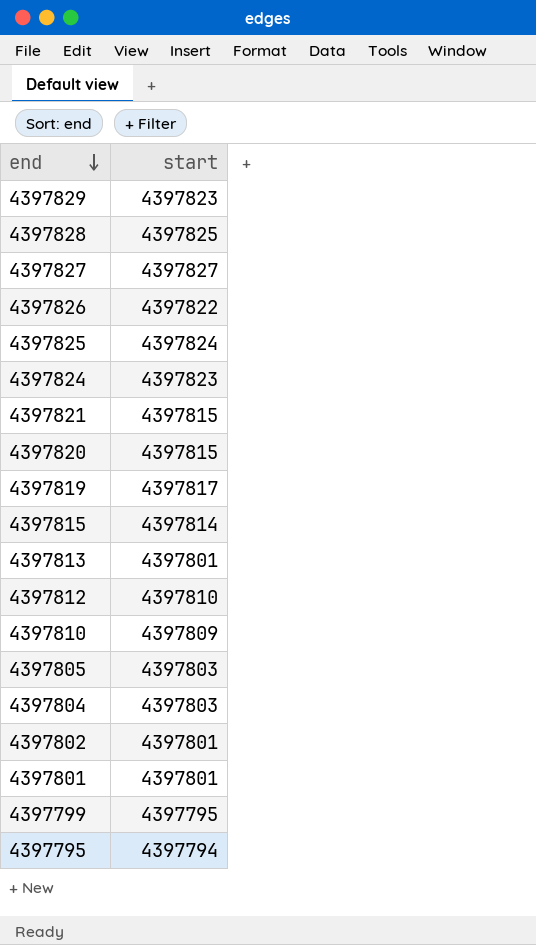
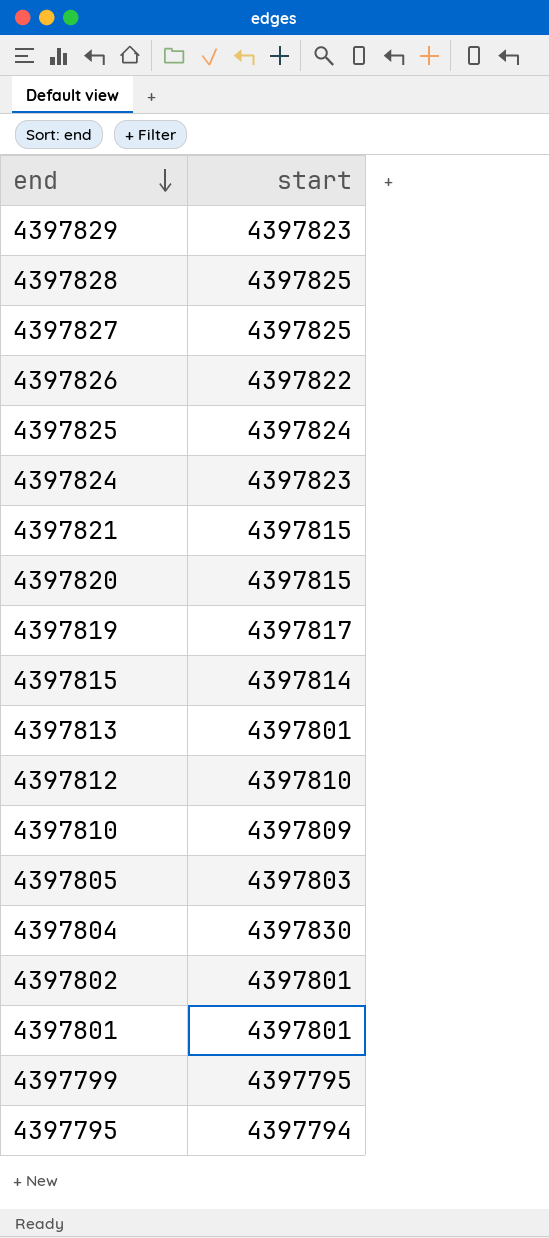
4397827 | start: 4397827 -> 4397825
4397804 | start: 4397803 -> 4397830

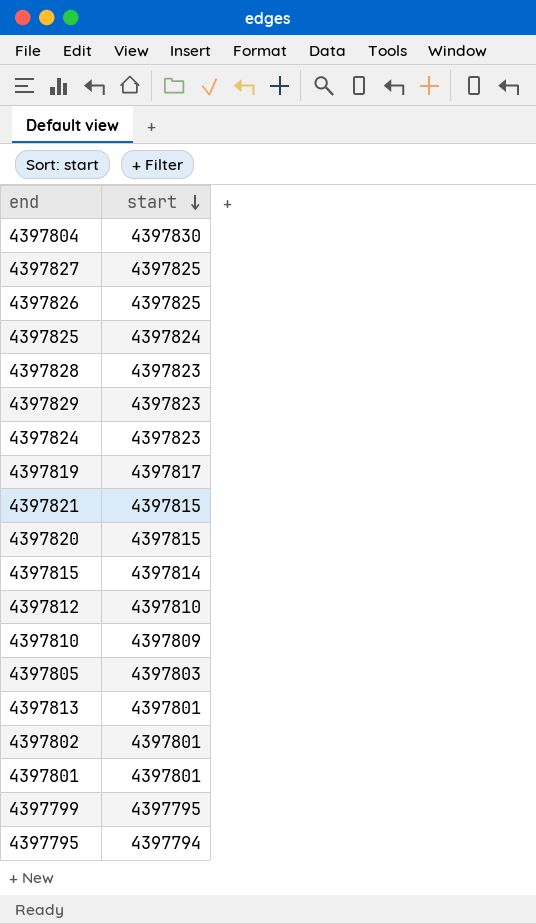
row order: end descending -> start descending
4397826 | start: 4397822 -> 4397825
4397828 | start: 4397825 -> 4397823

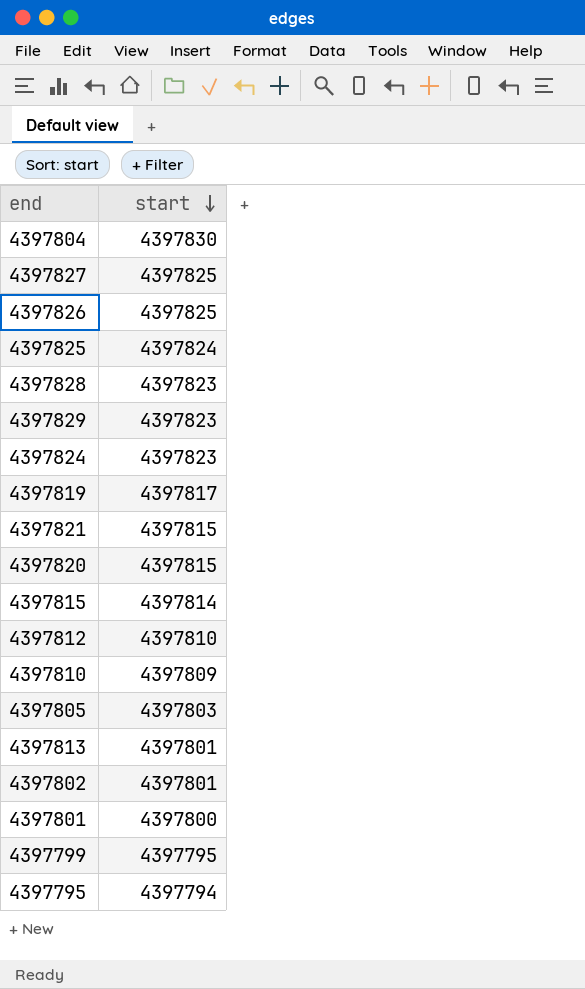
4397801 | start: 4397801 -> 4397800

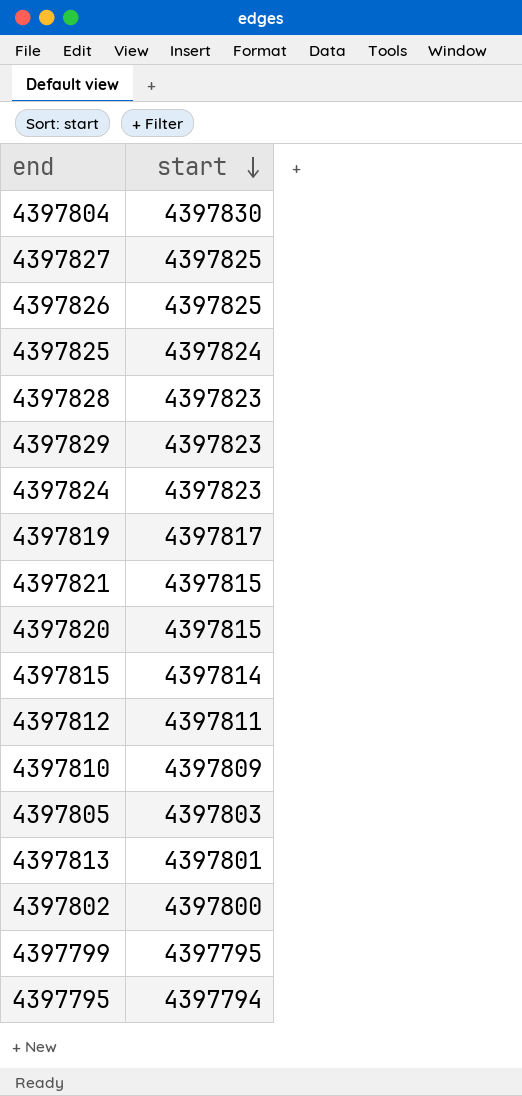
row 4397801: 4397800 -> none
4397812 | start: 4397810 -> 4397811
4397802 | start: 4397801 -> 4397800

